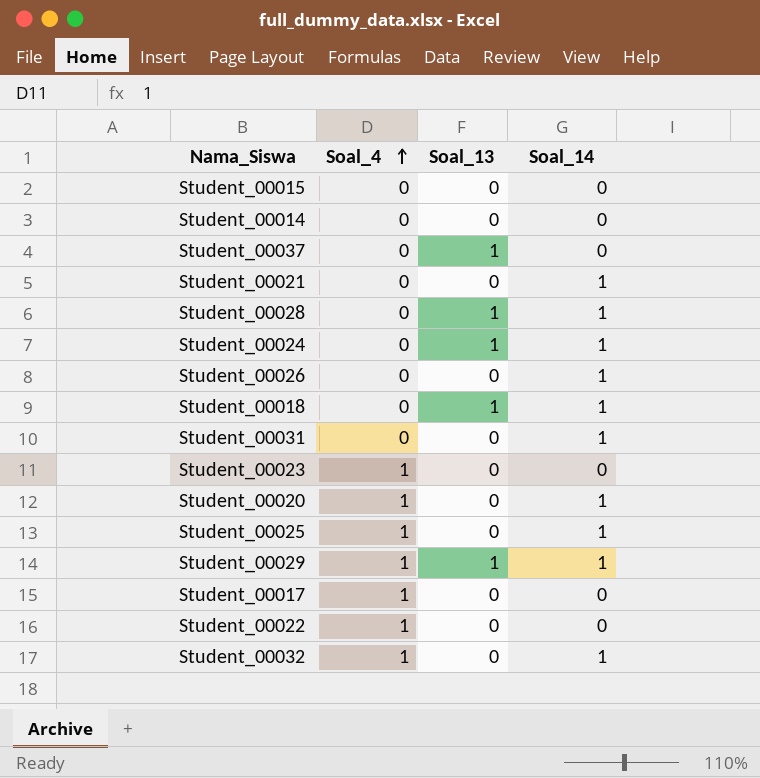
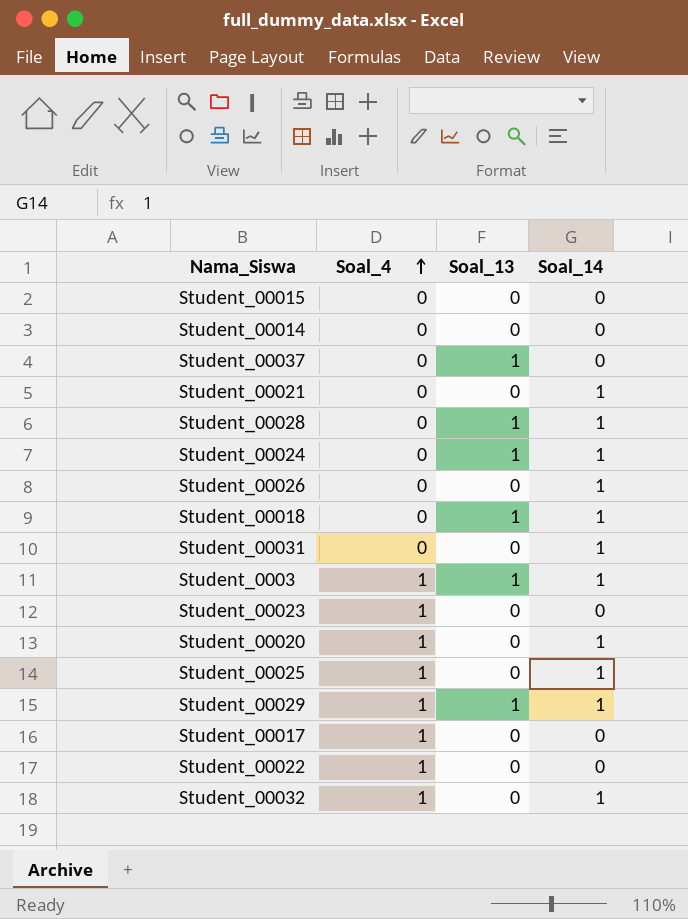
row Student_0003: none -> 1 | 1 | 1

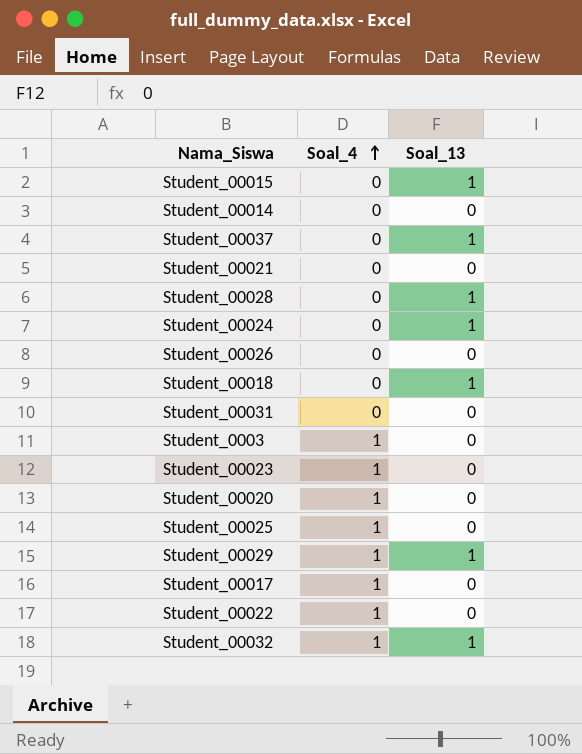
column Soal_14 | position: 4 -> none
Student_00015 | Soal_13: 0 -> 1
Student_0003 | Soal_13: 1 -> 0
Student_00032 | Soal_13: 0 -> 1

